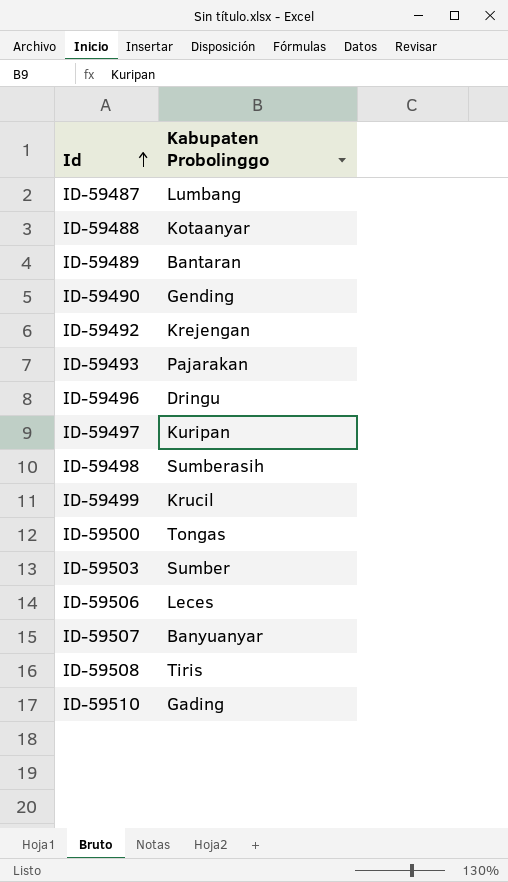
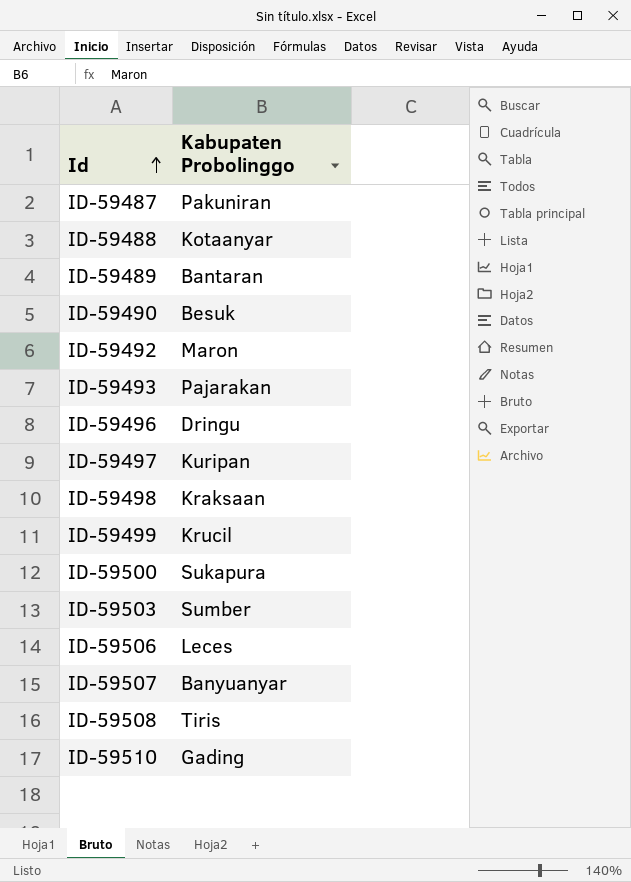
ID-59487 | Kabupaten Probolinggo: Lumbang -> Pakuniran
ID-59490 | Kabupaten Probolinggo: Gending -> Besuk
ID-59492 | Kabupaten Probolinggo: Krejengan -> Maron
ID-59498 | Kabupaten Probolinggo: Sumberasih -> Kraksaan
ID-59500 | Kabupaten Probolinggo: Tongas -> Sukapura

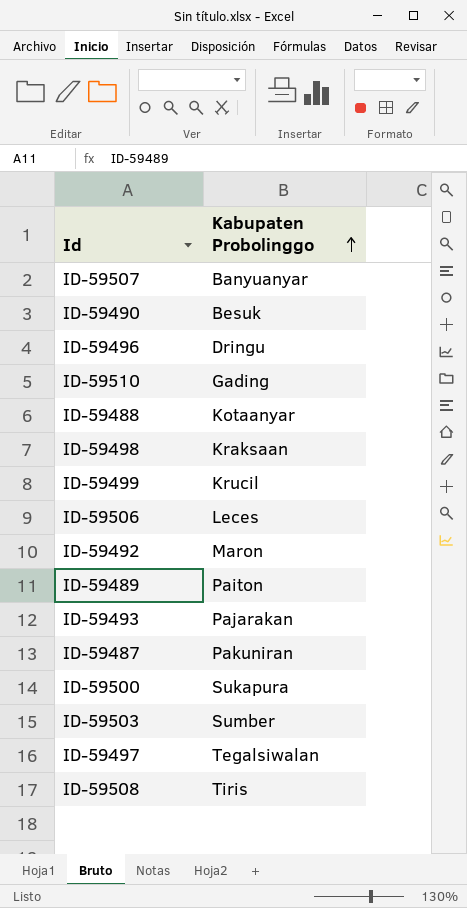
row order: Id ascending -> Kabupaten Probolinggo ascending
ID-59489 | Kabupaten Probolinggo: Bantaran -> Paiton
ID-59497 | Kabupaten Probolinggo: Kuripan -> Tegalsiwalan

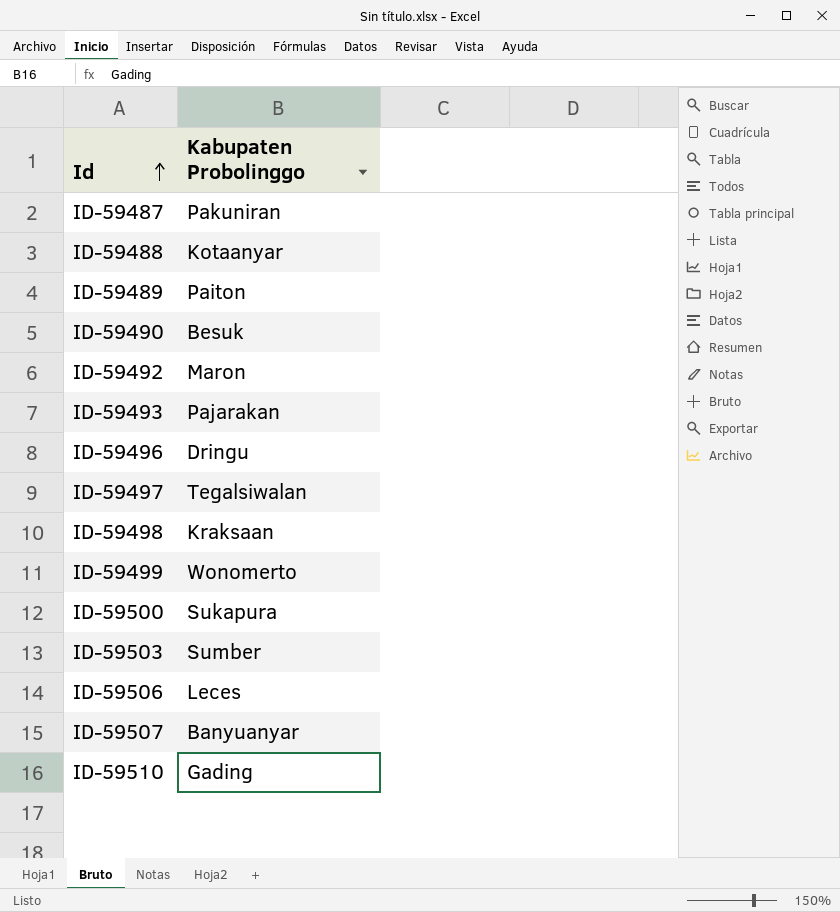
row order: Kabupaten Probolinggo ascending -> Id ascending
row ID-59508: Tiris -> none
ID-59499 | Kabupaten Probolinggo: Krucil -> Wonomerto

